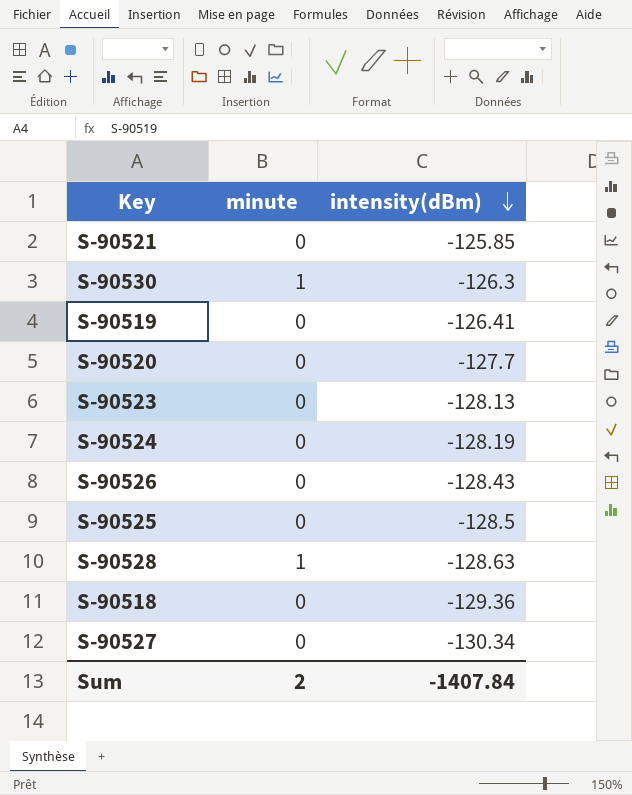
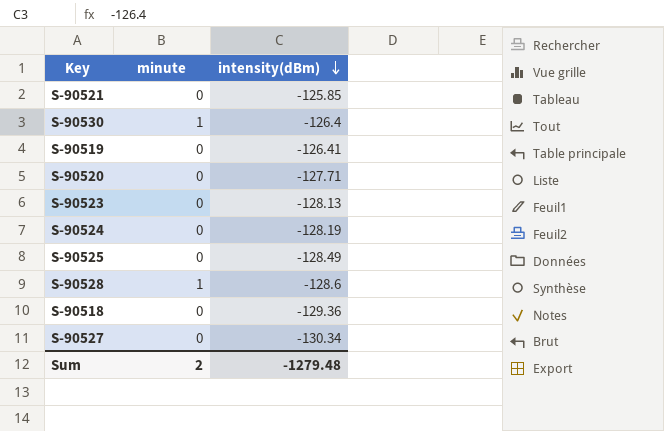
row S-90526: 0 | -128.43 -> none
S-90530 | intensity(dBm): -126.3 -> -126.4
S-90520 | intensity(dBm): -127.7 -> -127.71
S-90525 | intensity(dBm): -128.5 -> -128.49
S-90528 | intensity(dBm): -128.63 -> -128.6
Sum | intensity(dBm): -1407.84 -> -1279.48

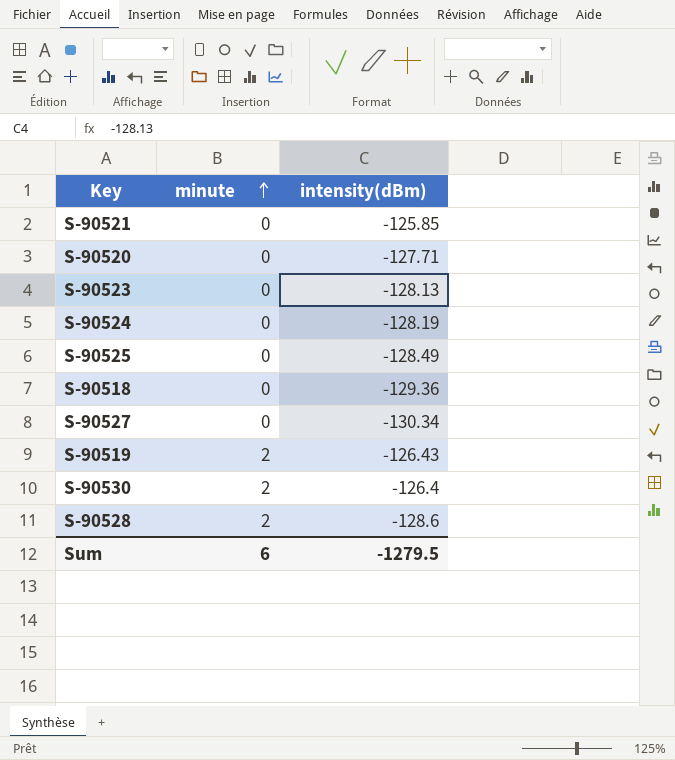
row order: intensity(dBm) descending -> minute ascending
S-90519 | minute: 0 -> 2
S-90519 | intensity(dBm): -126.41 -> -126.43
S-90530 | minute: 1 -> 2
S-90528 | minute: 1 -> 2
Sum | minute: 2 -> 6
Sum | intensity(dBm): -1279.48 -> -1279.5

